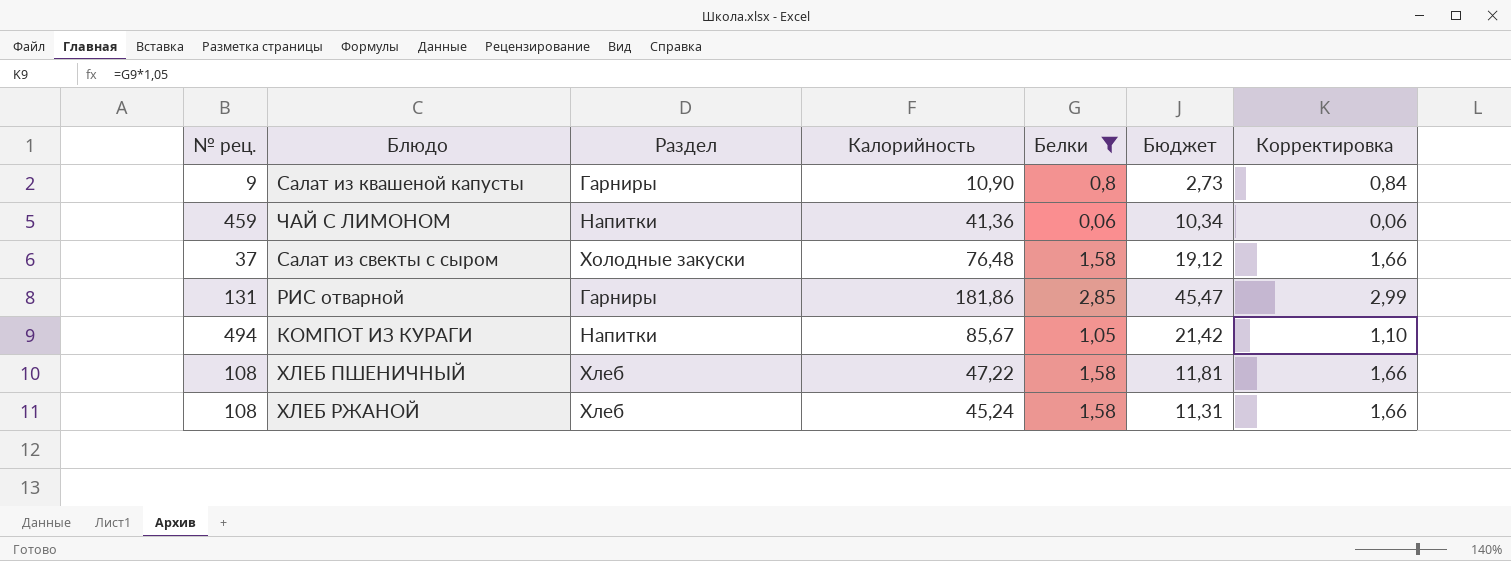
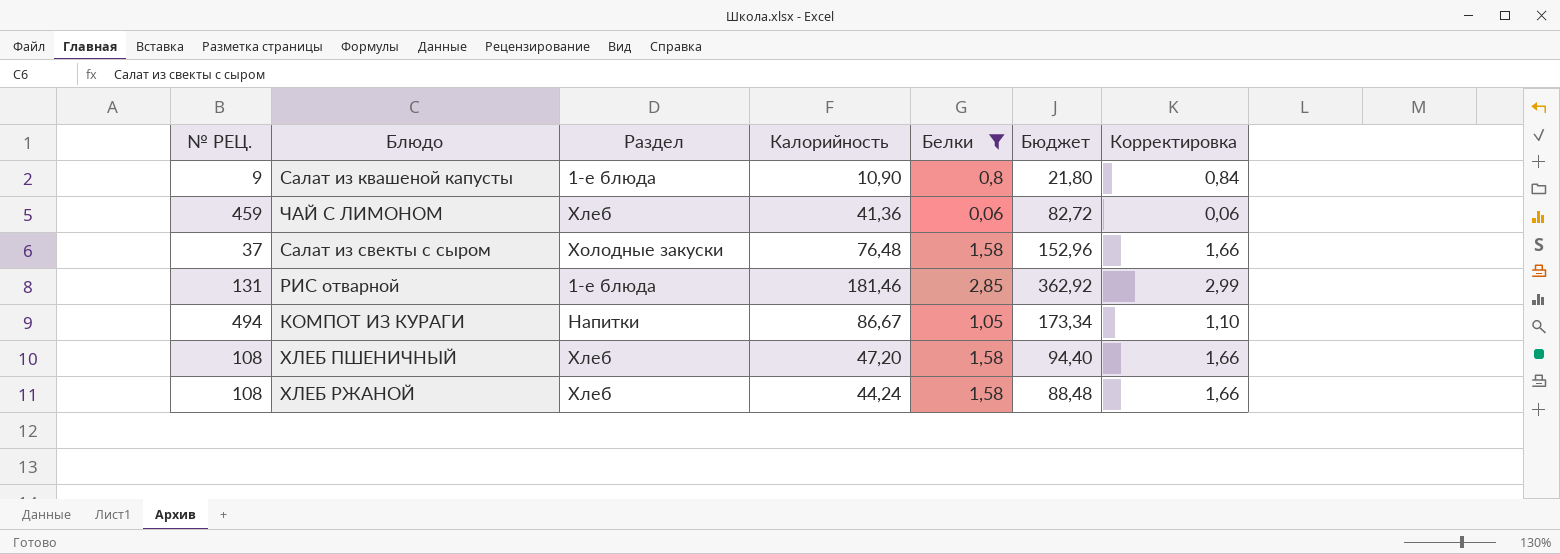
column name: № рец. -> № РЕЦ.
column Бюджет | formula: [Калорийность] * 0,25 -> [Калорийность] * 2
Салат из квашеной капусты | Раздел: Гарниры -> 1-е блюда
ЧАЙ С ЛИМОНОМ | Раздел: Напитки -> Хлеб
РИС отварной | Раздел: Гарниры -> 1-е блюда
РИС отварной | Калорийность: 181,86 -> 181,46
КОМПОТ ИЗ КУРАГИ | Калорийность: 85,67 -> 86,67
ХЛЕБ ПШЕНИЧНЫЙ | Калорийность: 47,22 -> 47,20
ХЛЕБ РЖАНОЙ | Калорийность: 45,24 -> 44,24

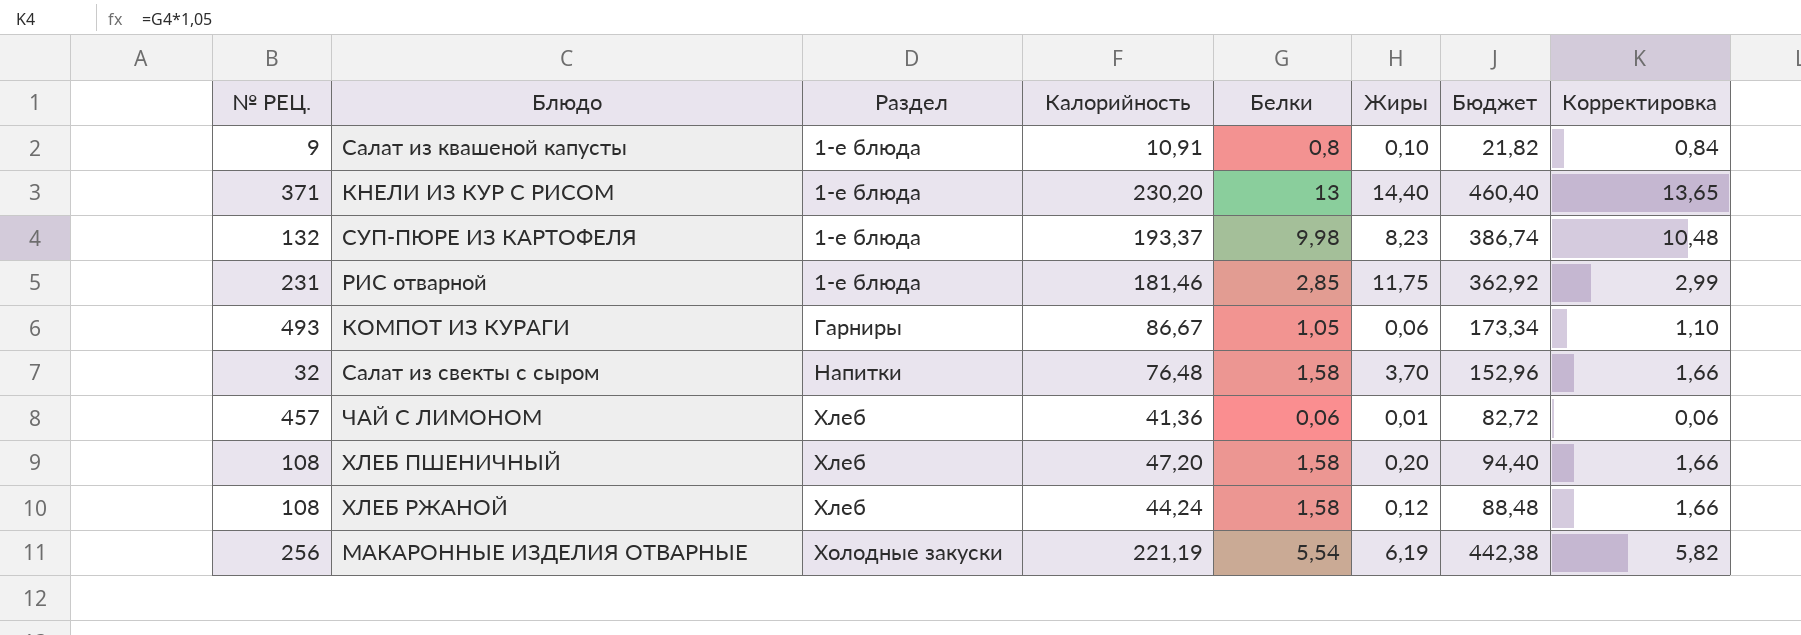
filter: Белки <= 2,85 -> none
row order: none -> Раздел ascending
column Жиры | position: none -> 6
Салат из квашеной капусты | Калорийность: 10,90 -> 10,91
Салат из квашеной капусты | Бюджет: 21,80 -> 21,82
РИС отварной | № РЕЦ.: 131 -> 231
КОМПОТ ИЗ КУРАГИ | № РЕЦ.: 494 -> 493
КОМПОТ ИЗ КУРАГИ | Раздел: Напитки -> Гарниры
Салат из свекты с сыром | № РЕЦ.: 37 -> 32
Салат из свекты с сыром | Раздел: Холодные закуски -> Напитки
ЧАЙ С ЛИМОНОМ | № РЕЦ.: 459 -> 457

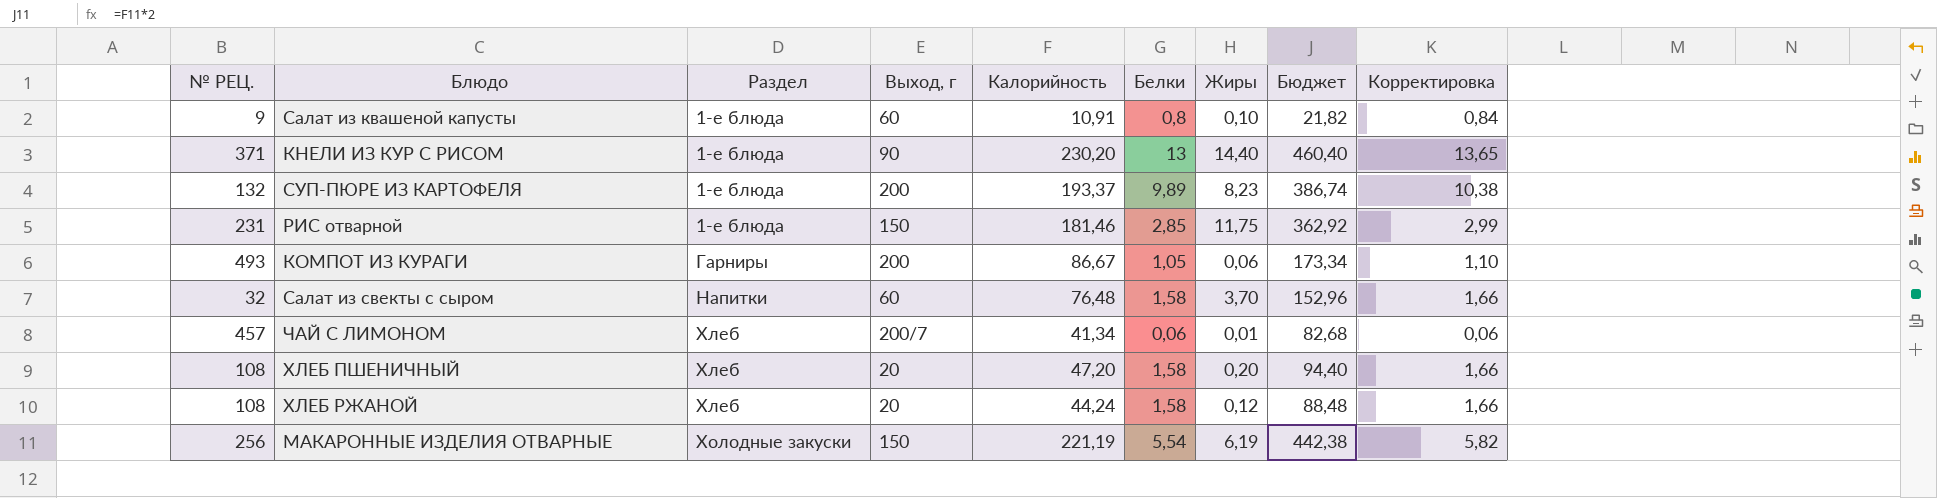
column Выход, г | position: none -> 4
СУП-ПЮРЕ ИЗ КАРТОФЕЛЯ | Белки: 9,98 -> 9,89
СУП-ПЮРЕ ИЗ КАРТОФЕЛЯ | Корректировка: 10,48 -> 10,38
ЧАЙ С ЛИМОНОМ | Калорийность: 41,36 -> 41,34
ЧАЙ С ЛИМОНОМ | Бюджет: 82,72 -> 82,68

